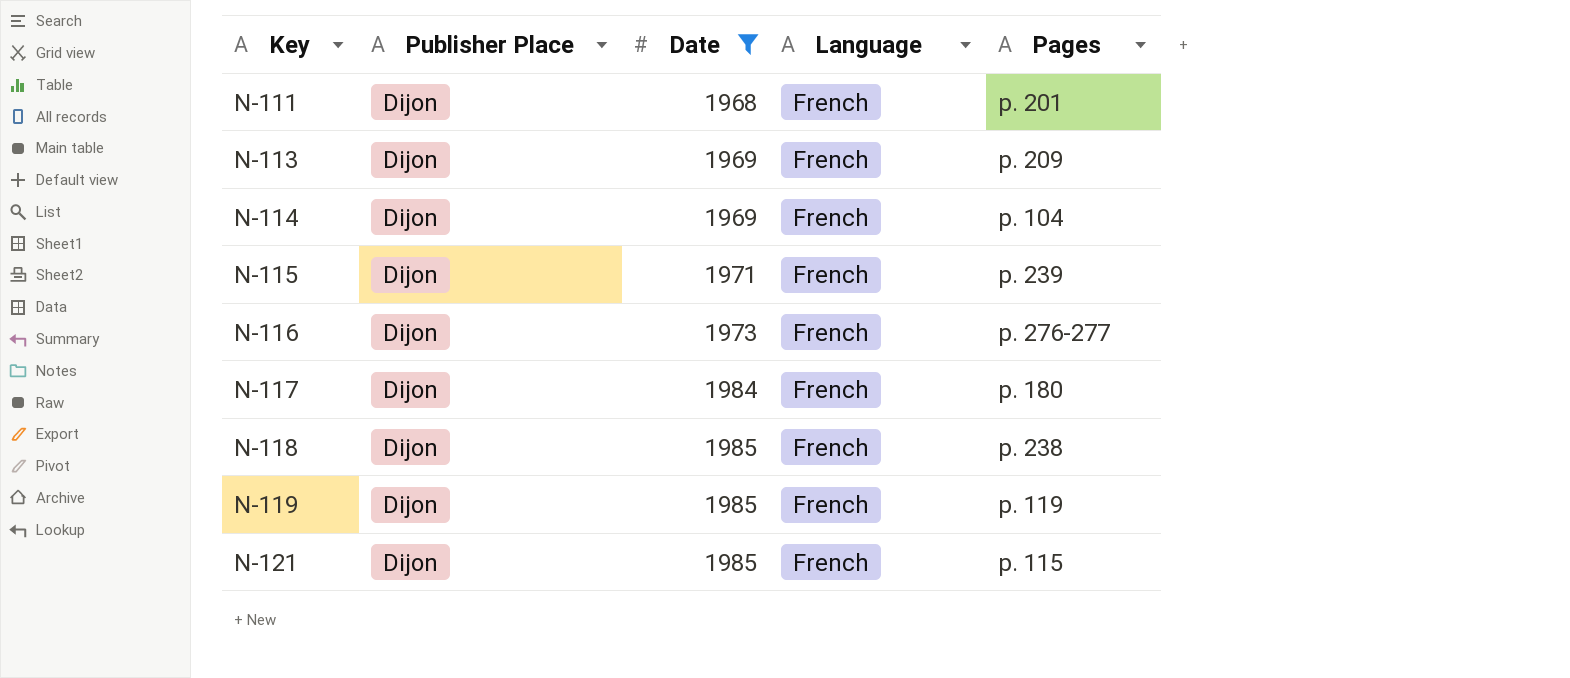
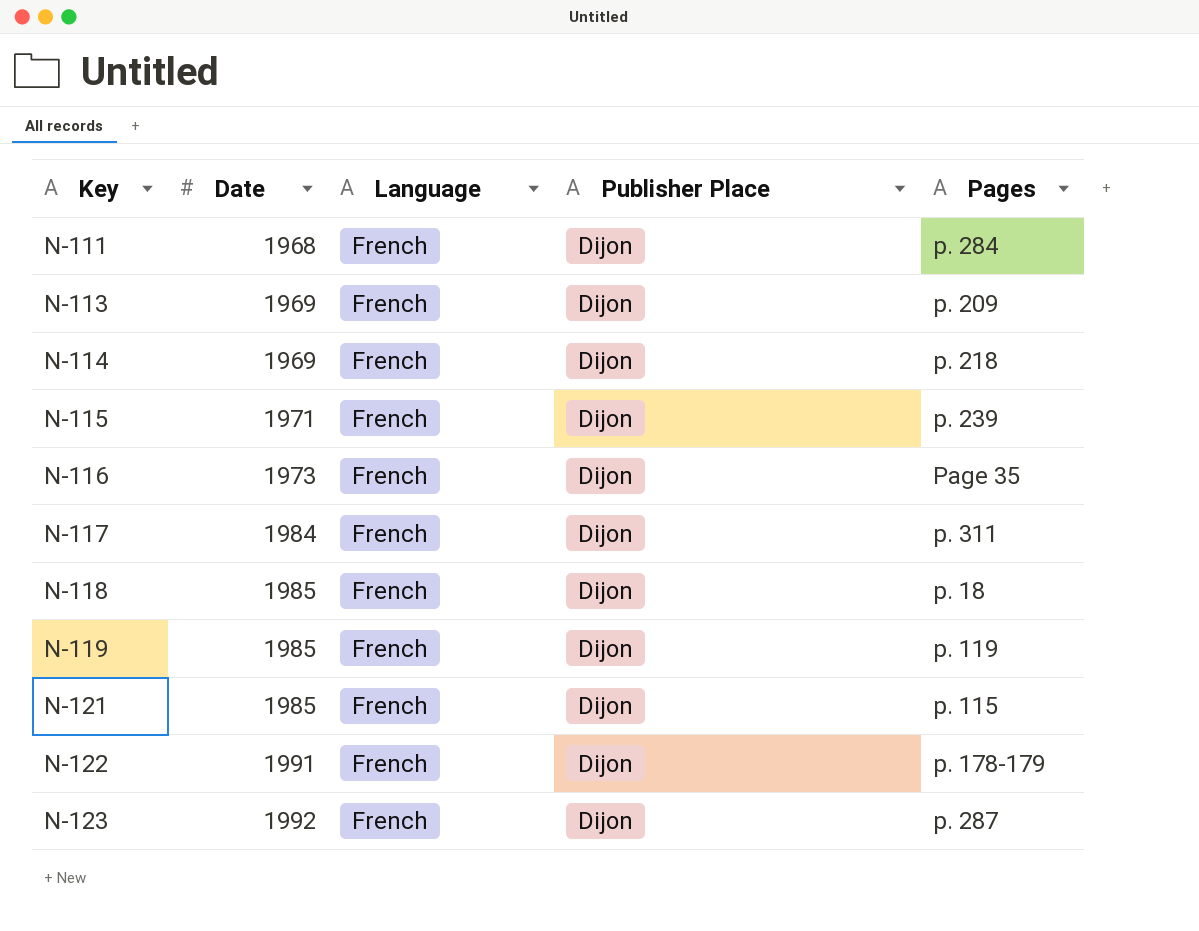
filter: Date <= 1985 -> none
column Publisher Place | position: 2 -> 4
N-111 | Pages: p. 201 -> p. 284
N-114 | Pages: p. 104 -> p. 218
N-116 | Pages: p. 276-277 -> Page 35
N-117 | Pages: p. 180 -> p. 311
N-118 | Pages: p. 238 -> p. 18

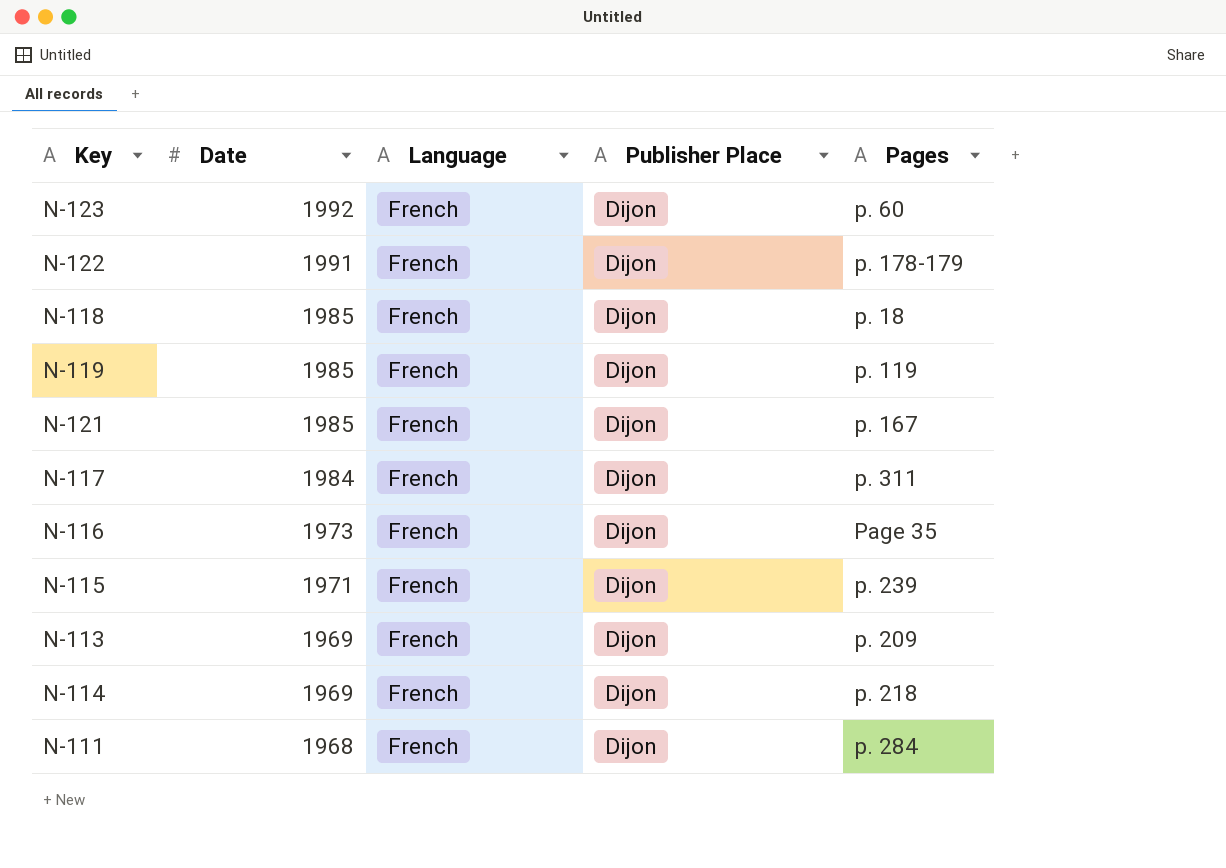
row order: Key ascending -> Date descending
N-123 | Pages: p. 287 -> p. 60
N-121 | Pages: p. 115 -> p. 167

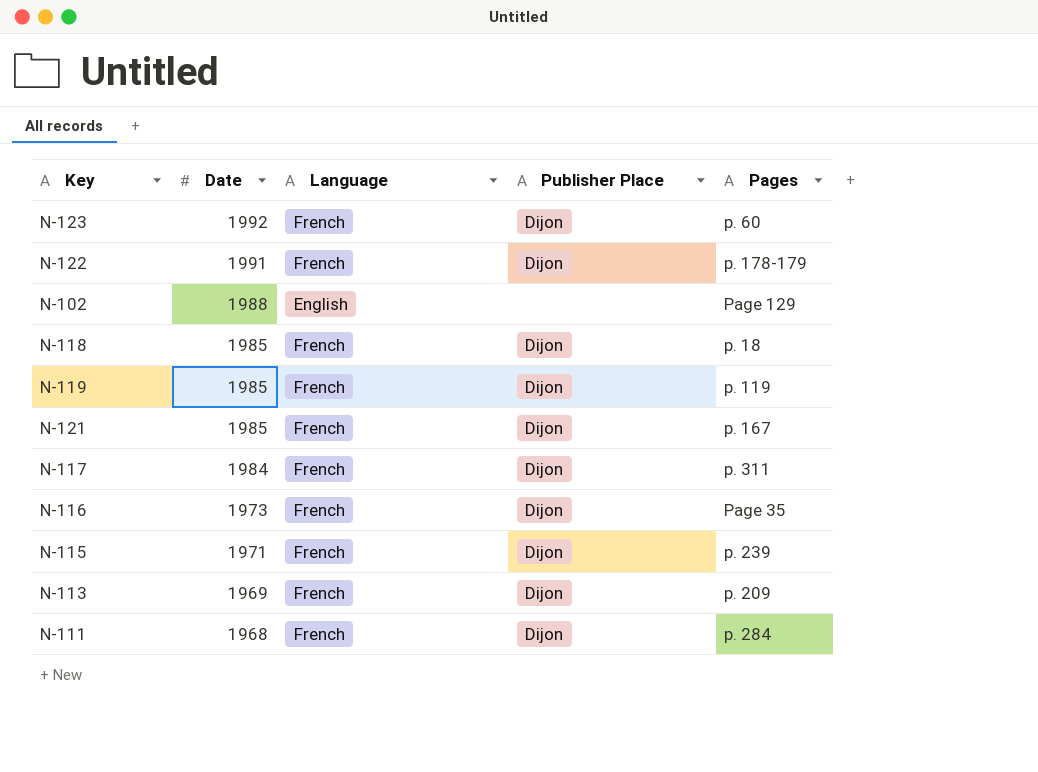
row N-114: 1969 | French | Dijon | p. 218 -> none
row N-102: none -> 1988 | English | none | Page 129

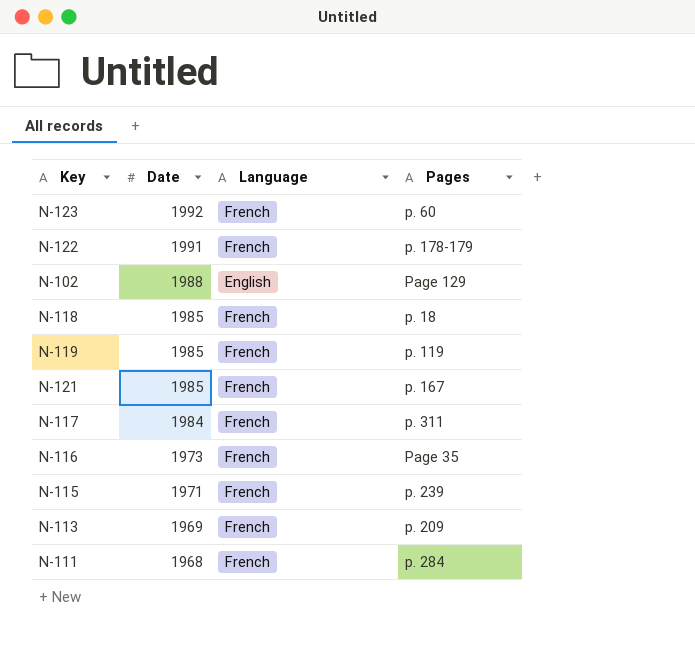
column Publisher Place | position: 4 -> none

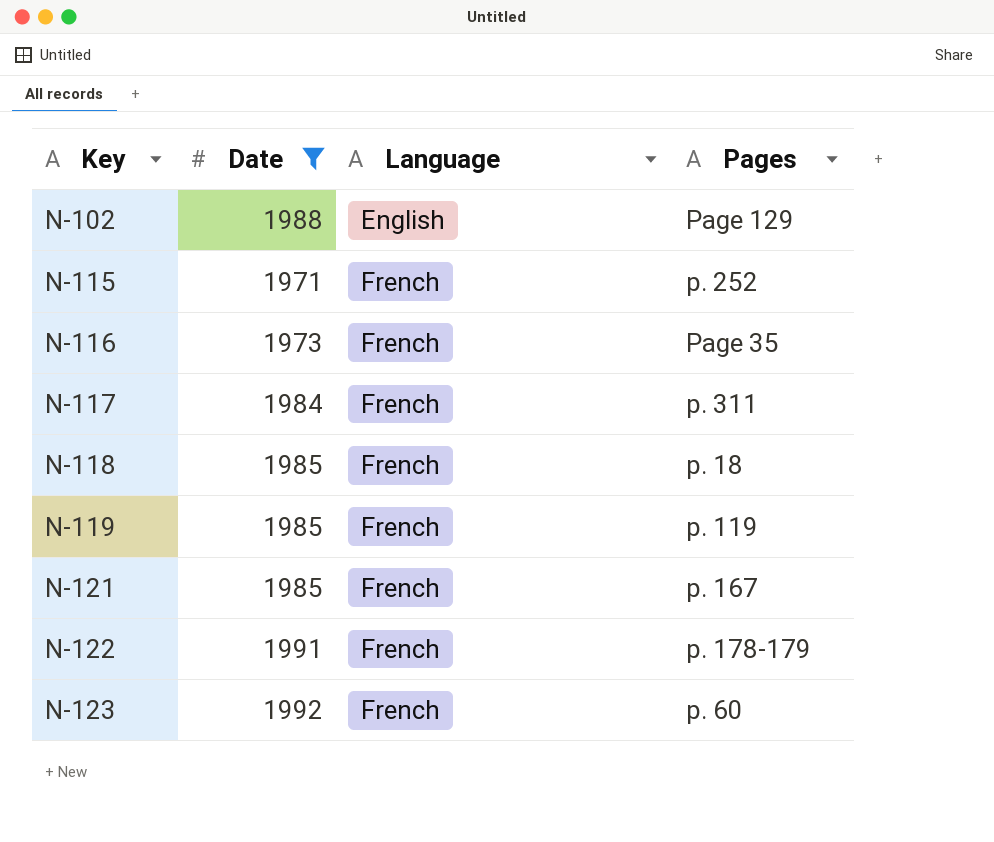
filter: none -> Date >= 1971
row order: Date descending -> Key ascending
N-115 | Pages: p. 239 -> p. 252

